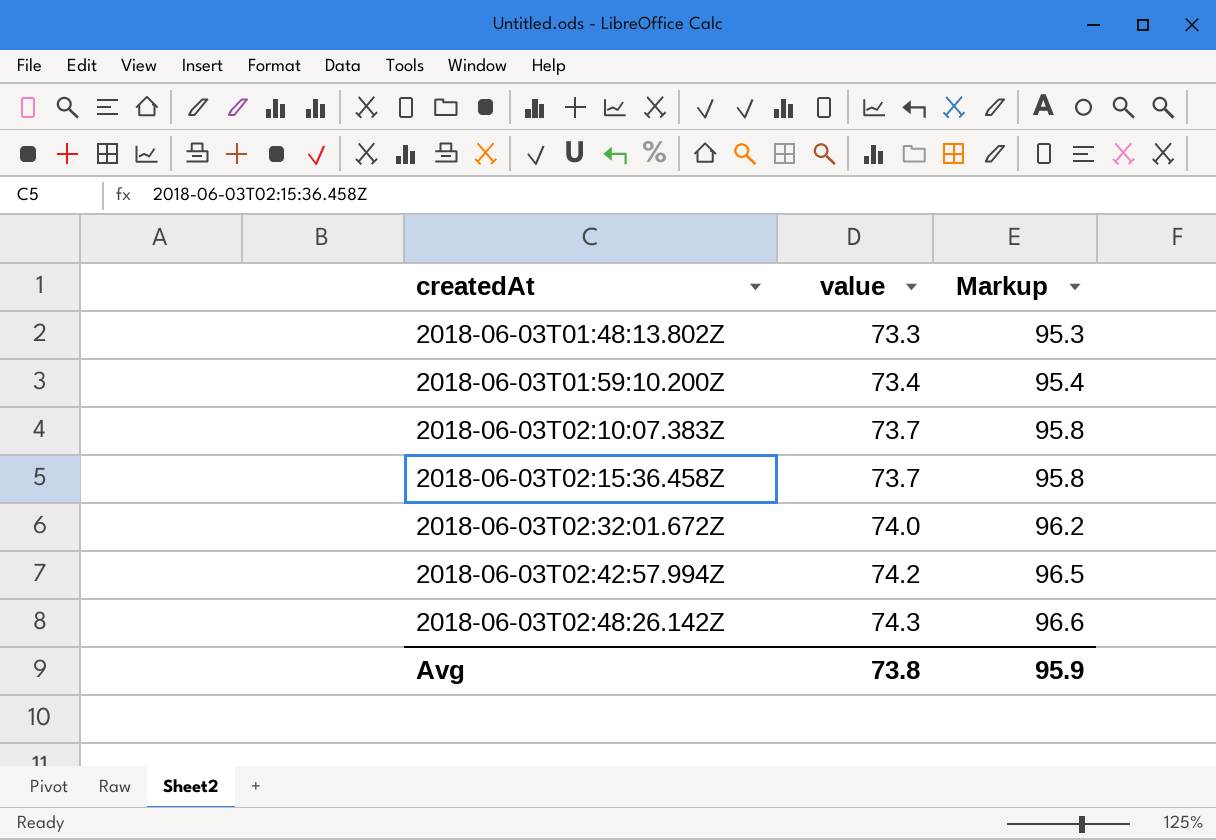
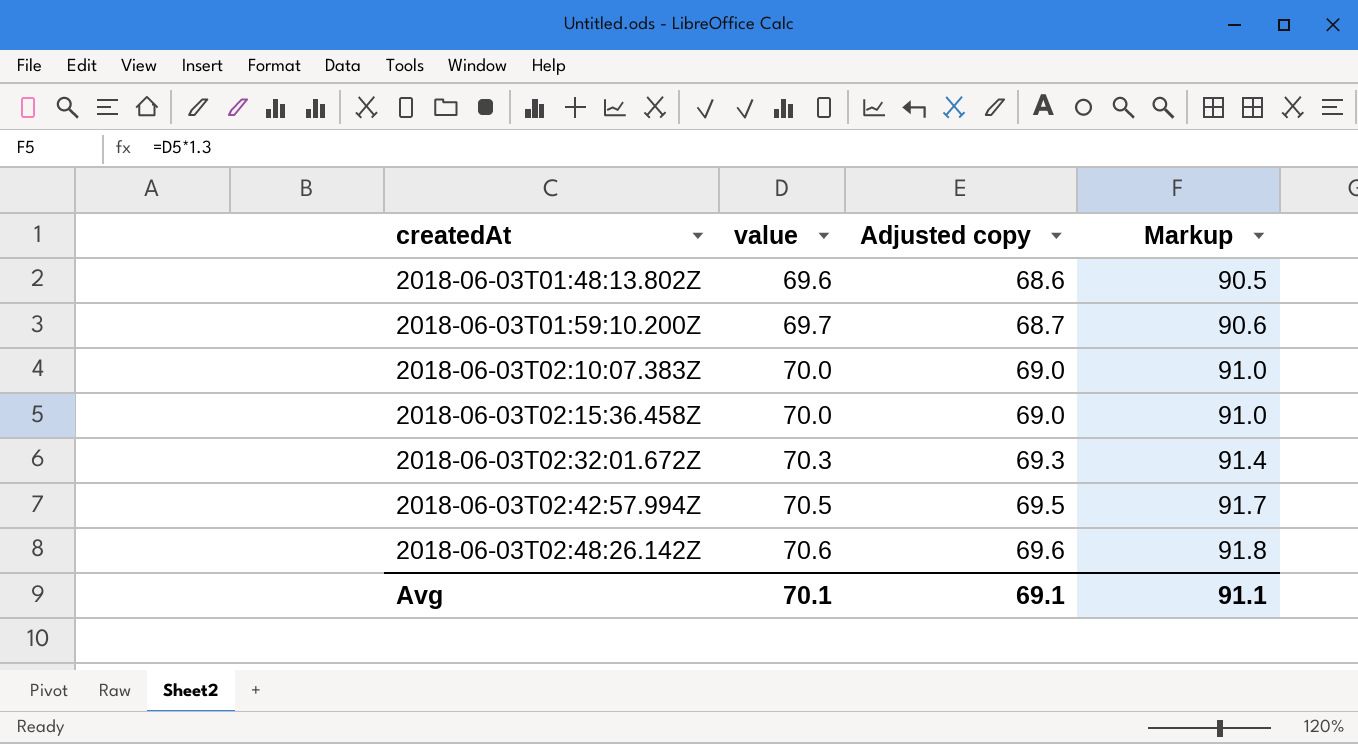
column Adjusted copy | formula: none -> [value] - 1
2018-06-03T01:48:13.802Z | value: 73.3 -> 69.6
2018-06-03T01:48:13.802Z | Markup: 95.3 -> 90.5
2018-06-03T01:59:10.200Z | value: 73.4 -> 69.7
2018-06-03T01:59:10.200Z | Markup: 95.4 -> 90.6
2018-06-03T02:10:07.383Z | value: 73.7 -> 70.0
2018-06-03T02:10:07.383Z | Markup: 95.8 -> 91.0
2018-06-03T02:15:36.458Z | value: 73.7 -> 70.0
2018-06-03T02:15:36.458Z | Markup: 95.8 -> 91.0
2018-06-03T02:32:01.672Z | value: 74.0 -> 70.3
2018-06-03T02:32:01.672Z | Markup: 96.2 -> 91.4
2018-06-03T02:42:57.994Z | value: 74.2 -> 70.5
2018-06-03T02:42:57.994Z | Markup: 96.5 -> 91.7
2018-06-03T02:48:26.142Z | value: 74.3 -> 70.6
2018-06-03T02:48:26.142Z | Markup: 96.6 -> 91.8
Avg | value: 73.8 -> 70.1
Avg | Markup: 95.9 -> 91.1

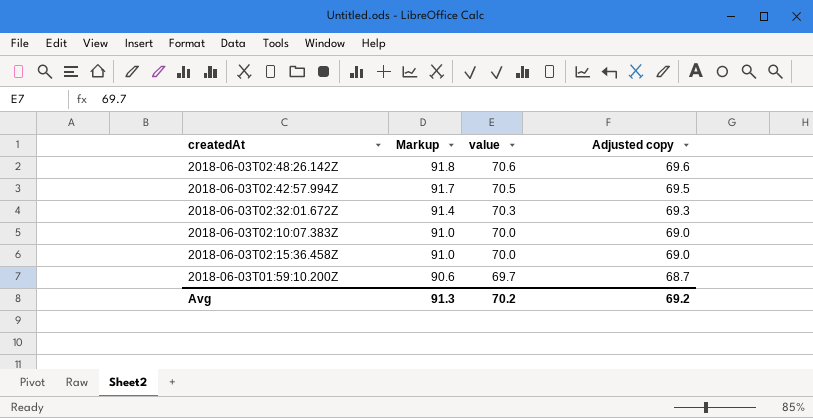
row order: createdAt ascending -> Markup descending
column Markup | position: 4 -> 2
row 2018-06-03T01:48:13.802Z: 69.6 | 68.6 | 90.5 -> none
Avg | Markup: 91.1 -> 91.3
Avg | value: 70.1 -> 70.2
Avg | Adjusted copy: 69.1 -> 69.2

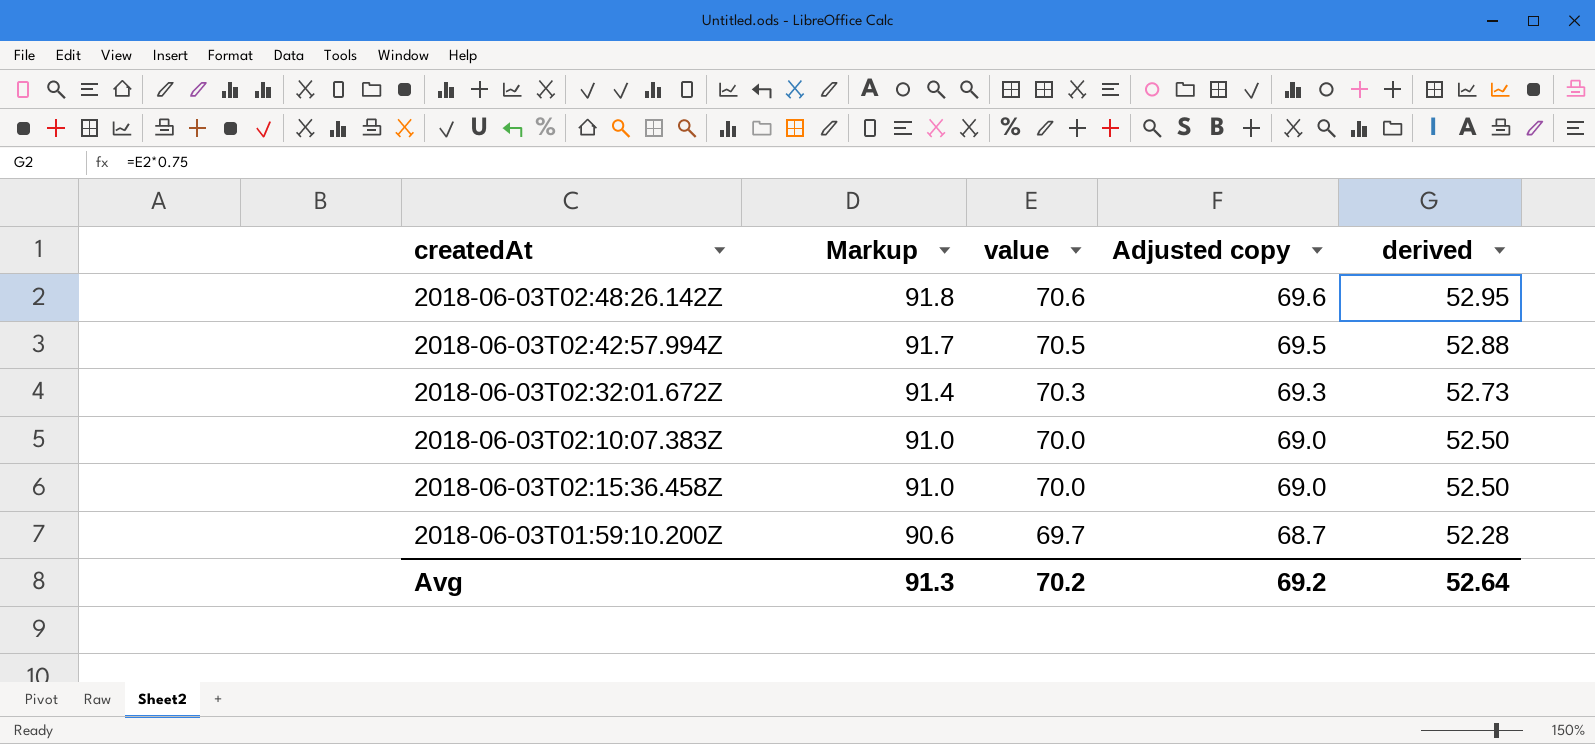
column derived | formula: none -> [value] * 0.75

